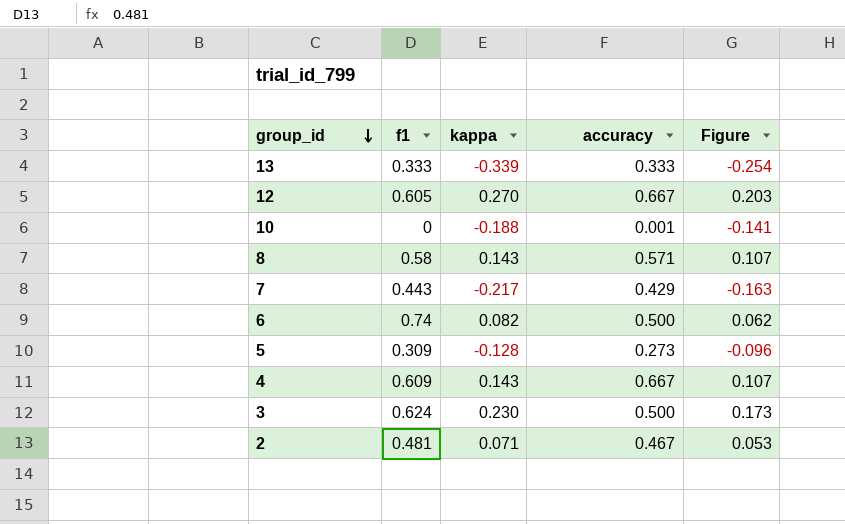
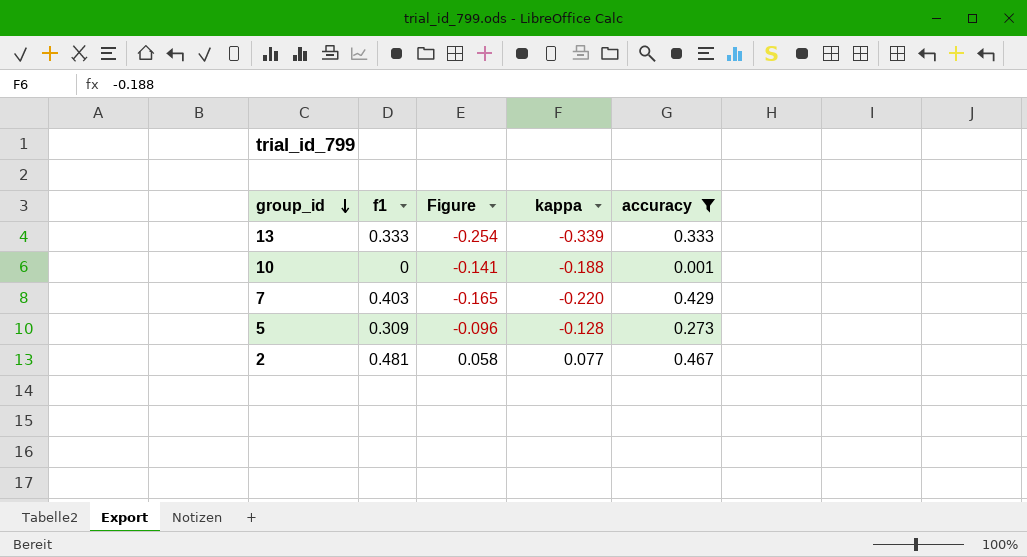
filter: none -> accuracy <= 0.467
column Figure | position: 5 -> 3
7 | f1: 0.443 -> 0.403
7 | Figure: -0.163 -> -0.165
7 | kappa: -0.217 -> -0.220
2 | Figure: 0.053 -> 0.058
2 | kappa: 0.071 -> 0.077

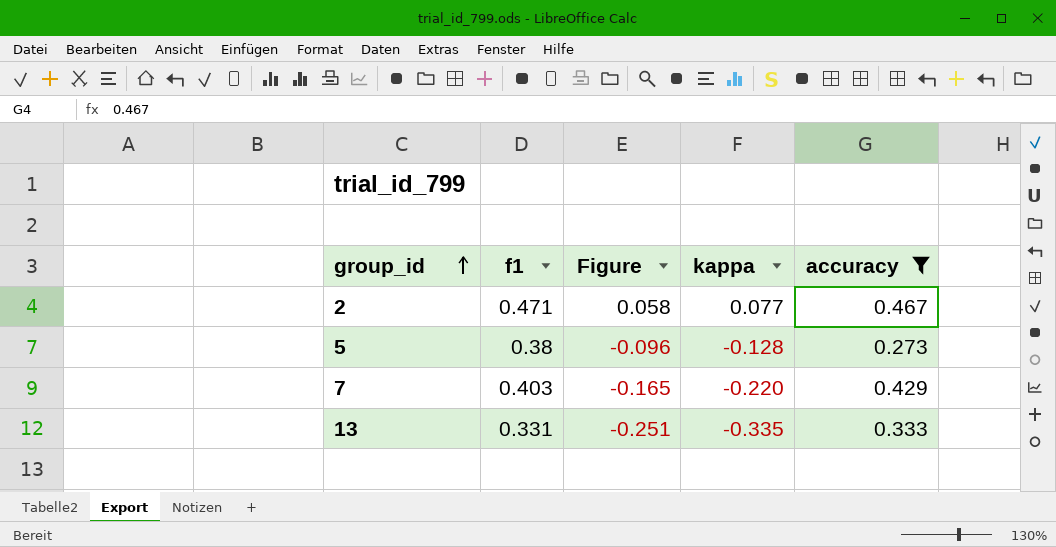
row order: group_id descending -> group_id ascending
row 10: 0 | -0.141 | -0.188 | 0.001 -> none
2 | f1: 0.481 -> 0.471
5 | f1: 0.309 -> 0.38
13 | f1: 0.333 -> 0.331
13 | Figure: -0.254 -> -0.251
13 | kappa: -0.339 -> -0.335

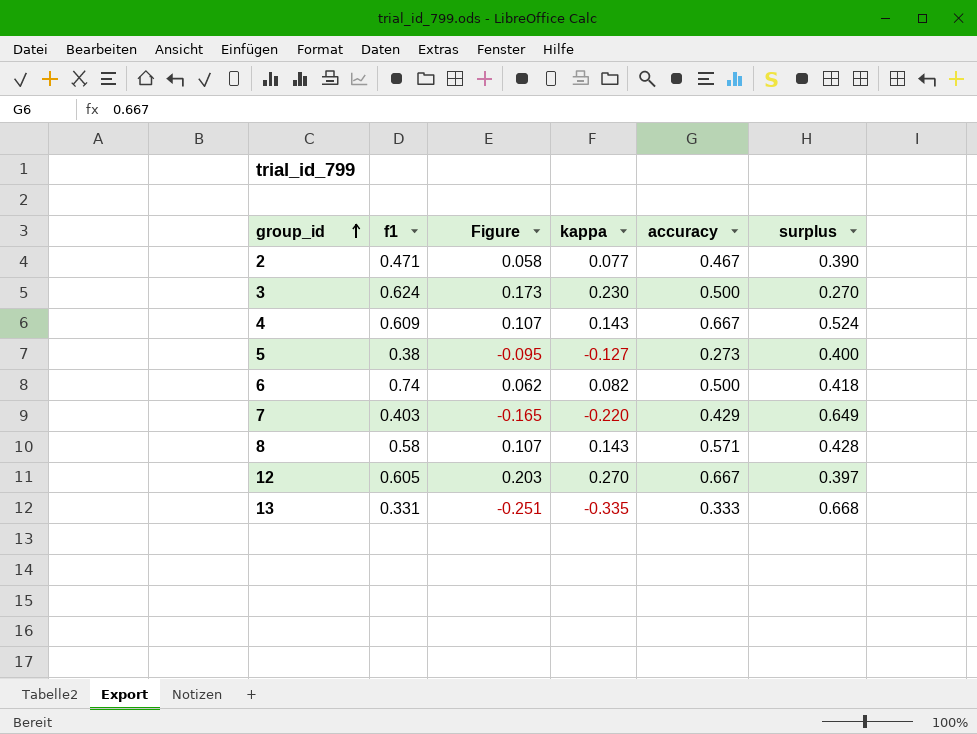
filter: accuracy <= 0.467 -> none
column surplus | formula: none -> [accuracy] - [kappa]
5 | Figure: -0.096 -> -0.095
5 | kappa: -0.128 -> -0.127

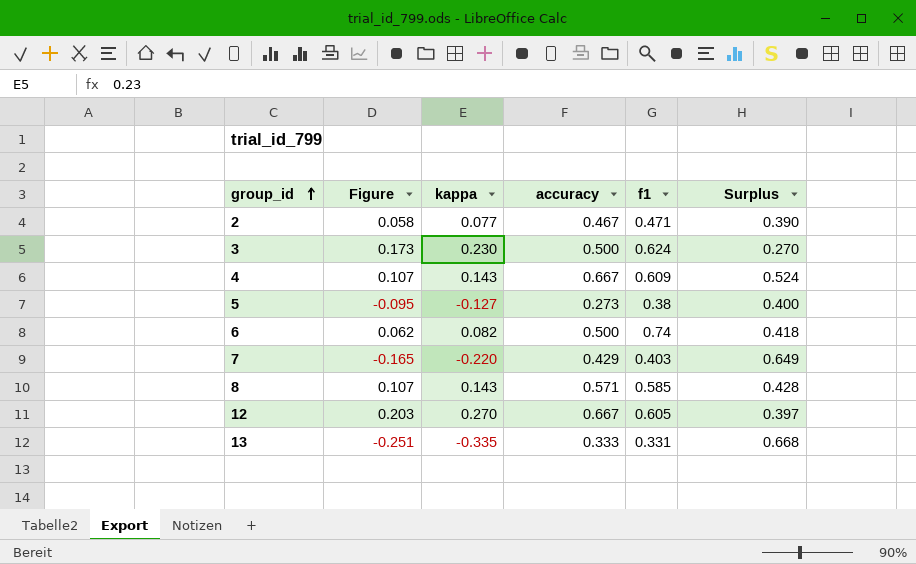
column f1 | position: 2 -> 5
column name: surplus -> Surplus
8 | f1: 0.58 -> 0.585

